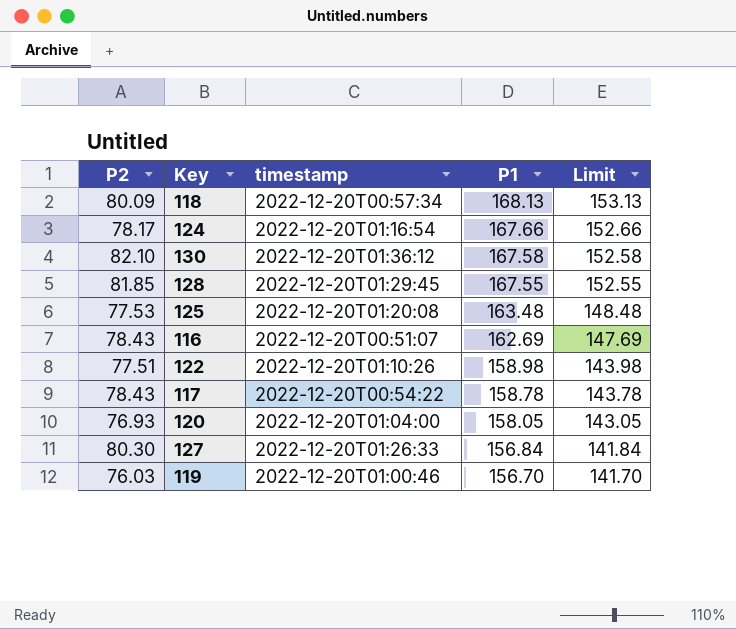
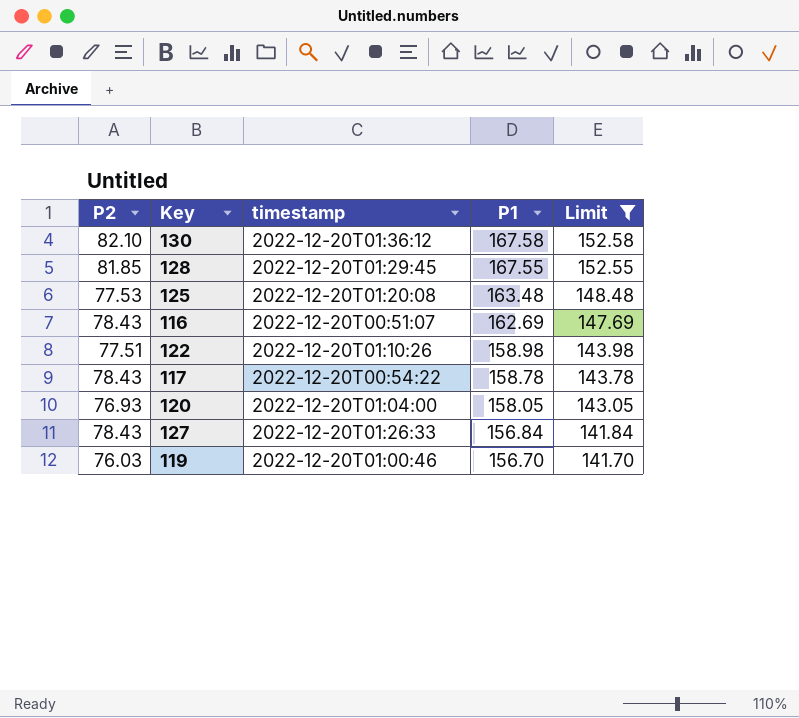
filter: none -> Limit <= 152.58
127 | P2: 80.30 -> 78.43

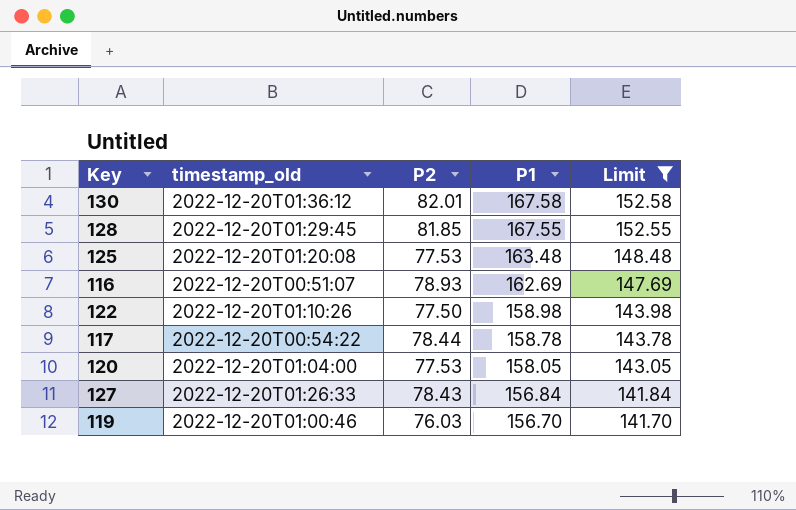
column name: timestamp -> timestamp_old
column P2 | position: 1 -> 3
130 | P2: 82.10 -> 82.01
116 | P2: 78.43 -> 78.93
122 | P2: 77.51 -> 77.50
117 | P2: 78.43 -> 78.44
120 | P2: 76.93 -> 77.53

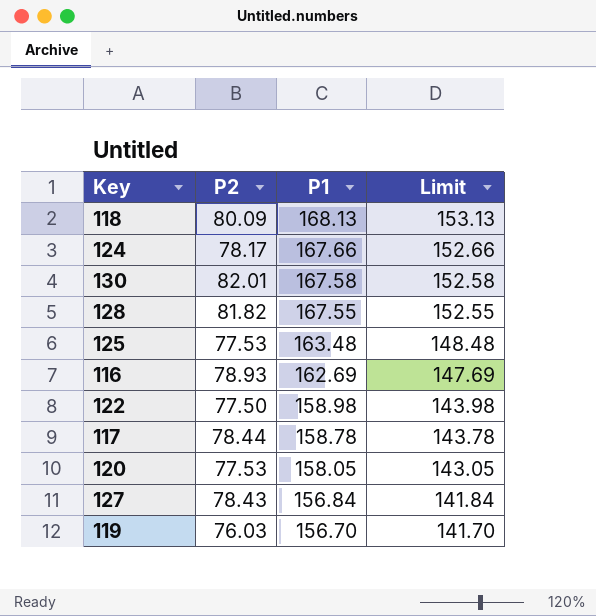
filter: Limit <= 152.58 -> none
column timestamp_old | position: 2 -> none
128 | P2: 81.85 -> 81.82

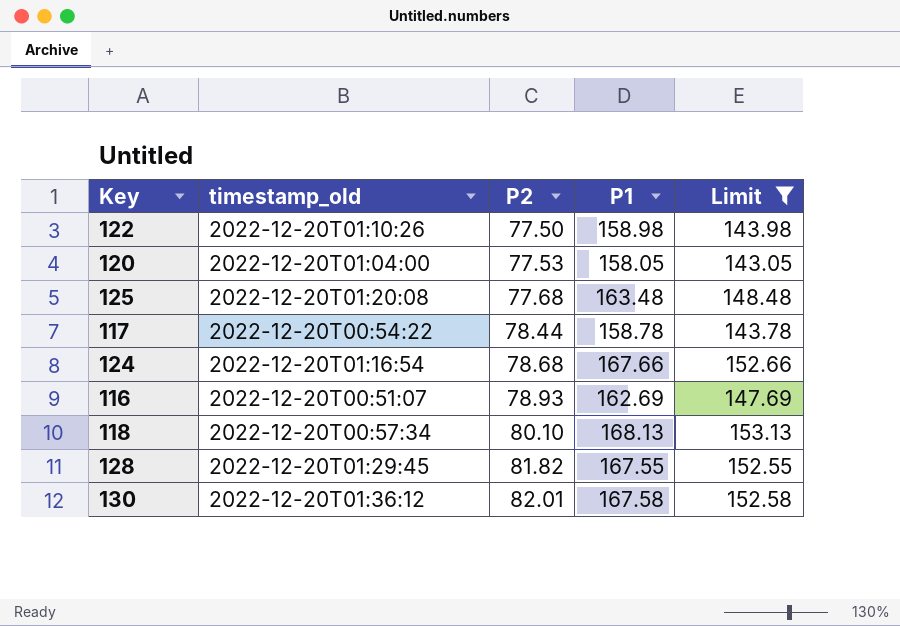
filter: none -> Limit >= 143.05
row order: P1 descending -> P2 ascending
column timestamp_old | position: none -> 2
125 | P2: 77.53 -> 77.68
124 | P2: 78.17 -> 78.68
118 | P2: 80.09 -> 80.10

